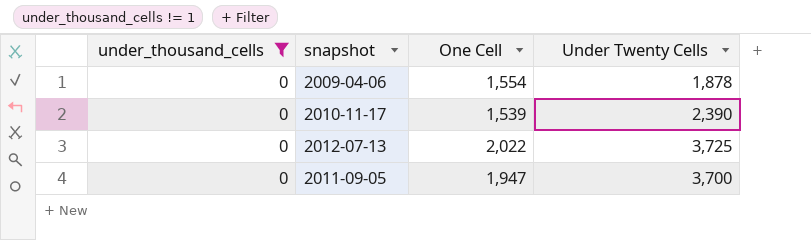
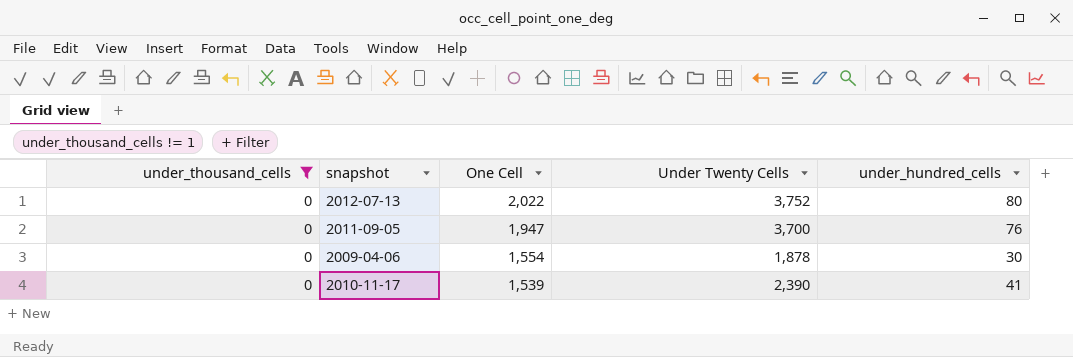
row order: none -> One Cell descending
column under_hundred_cells | position: none -> 5
2012-07-13 | Under Twenty Cells: 3,725 -> 3,752

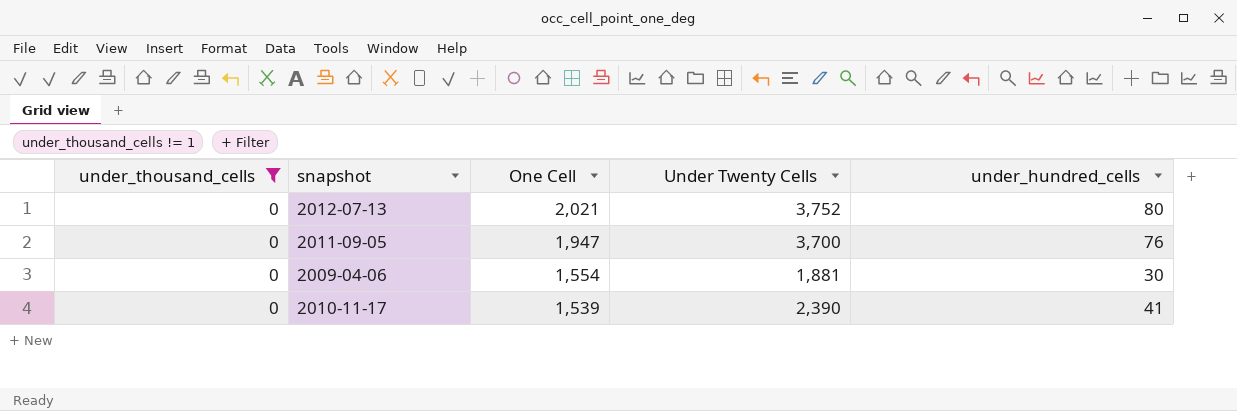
2012-07-13 | One Cell: 2,022 -> 2,021
2009-04-06 | Under Twenty Cells: 1,878 -> 1,881

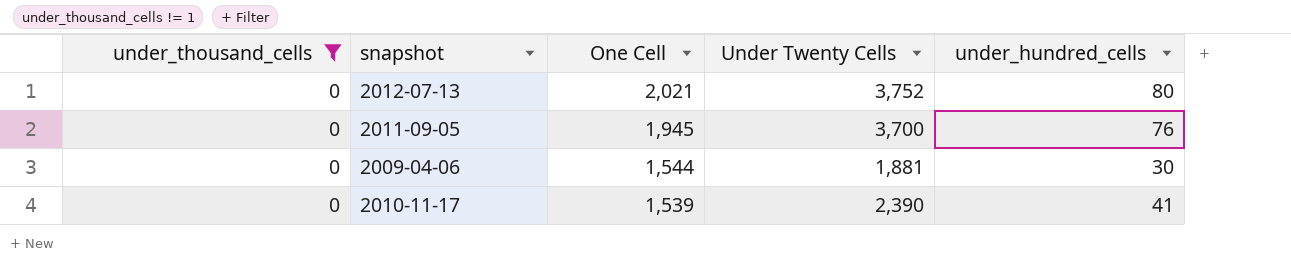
2011-09-05 | One Cell: 1,947 -> 1,945
2009-04-06 | One Cell: 1,554 -> 1,544

